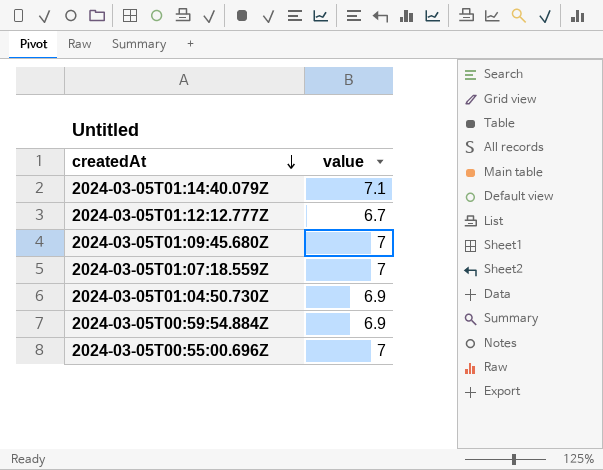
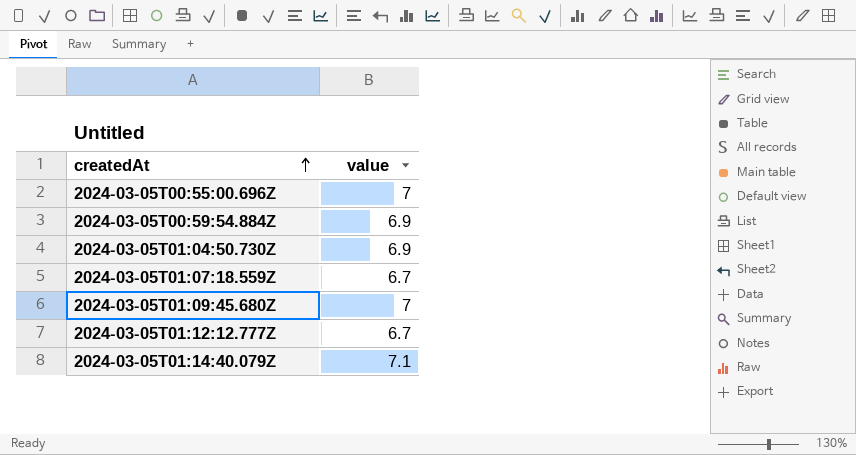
row order: createdAt descending -> createdAt ascending
2024-03-05T01:07:18.559Z | value: 7 -> 6.7

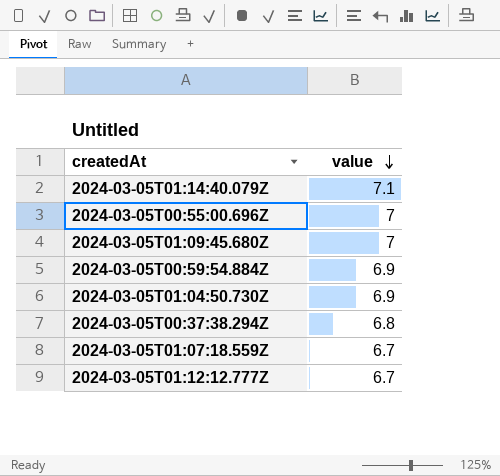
row order: createdAt ascending -> value descending
row 2024-03-05T00:37:38.294Z: none -> 6.8

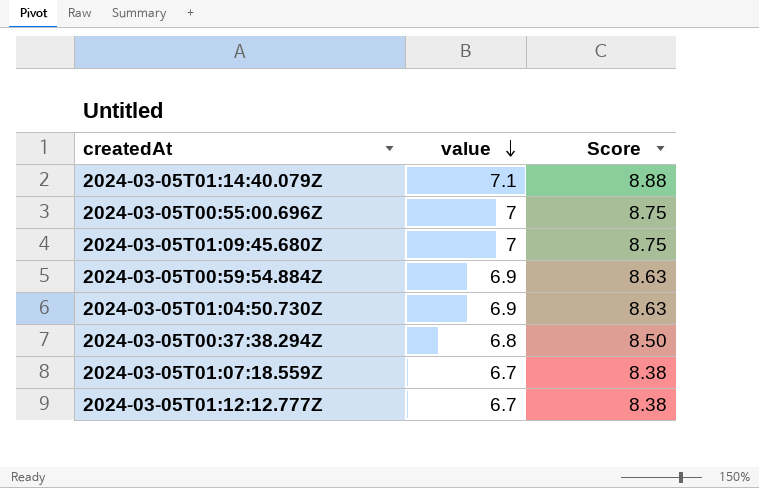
column Score | formula: none -> [value] * 1.25

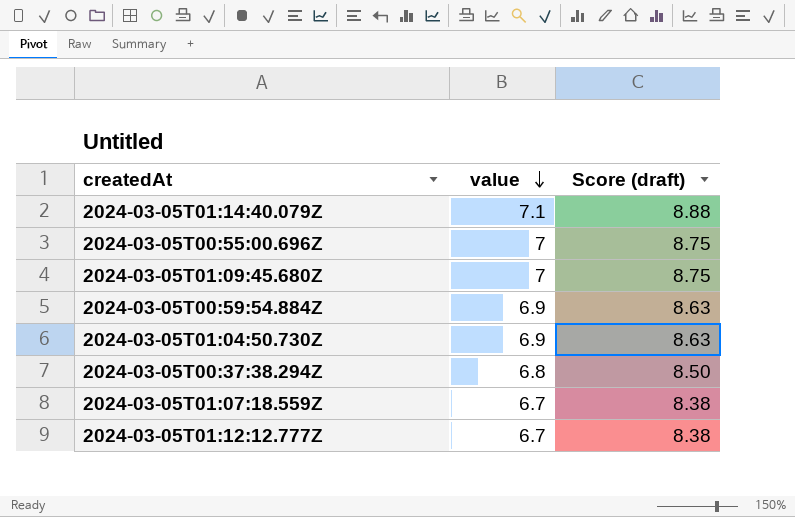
column name: Score -> Score (draft)

